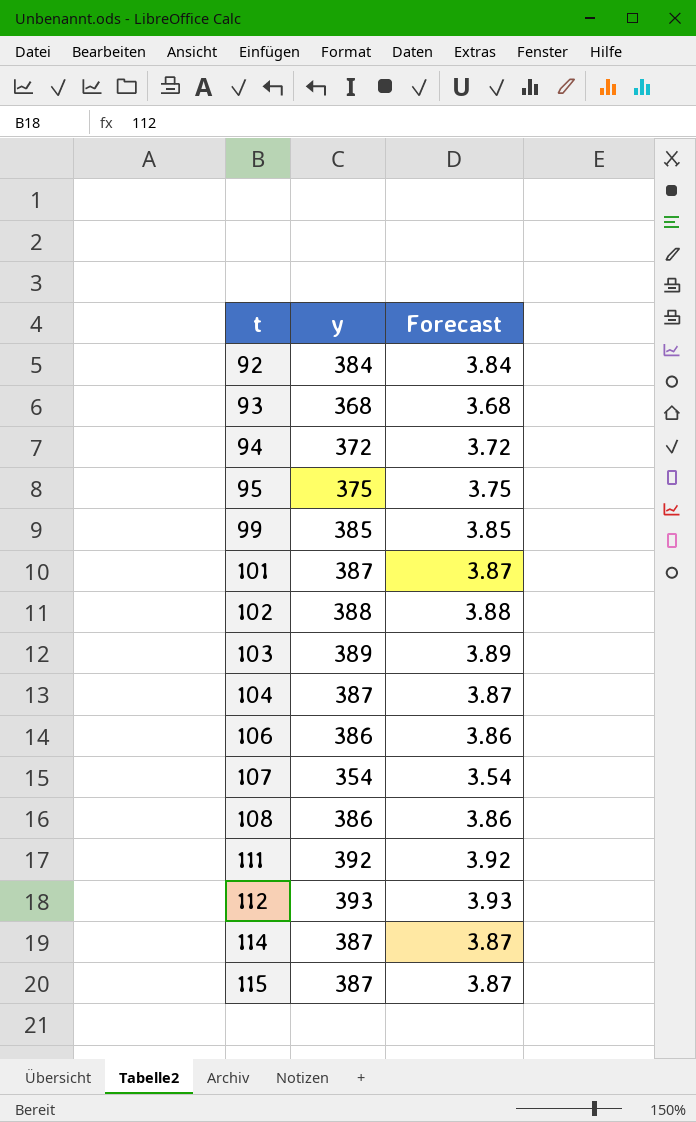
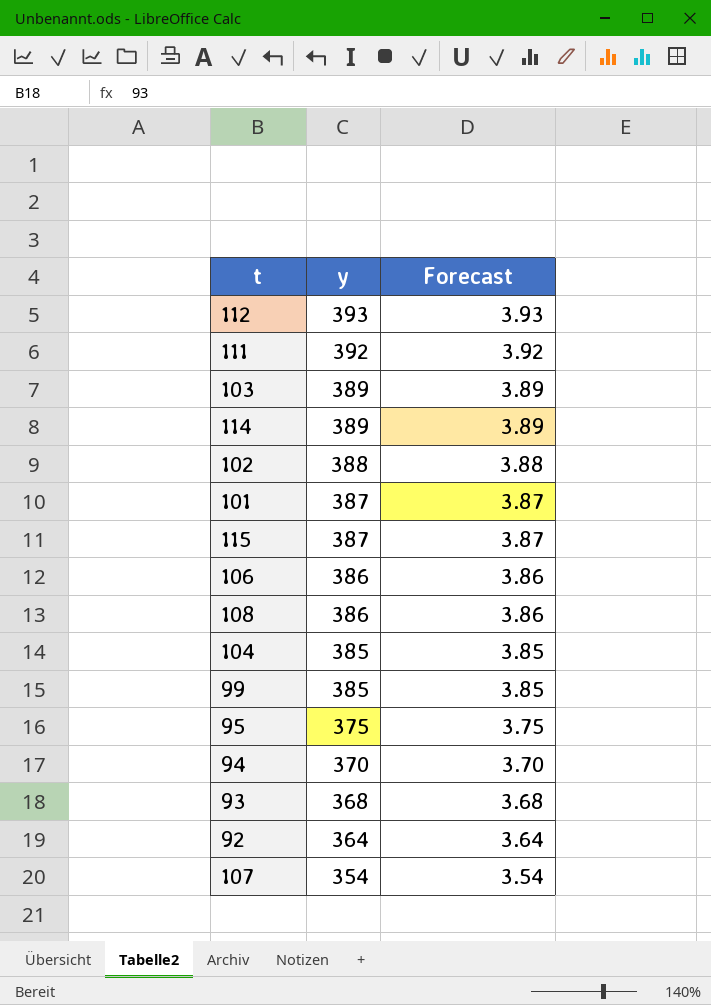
row order: t ascending -> y descending
114 | y: 387 -> 389
114 | Forecast: 3.87 -> 3.89
104 | y: 387 -> 385
104 | Forecast: 3.87 -> 3.85
94 | y: 372 -> 370
94 | Forecast: 3.72 -> 3.70
92 | y: 384 -> 364
92 | Forecast: 3.84 -> 3.64

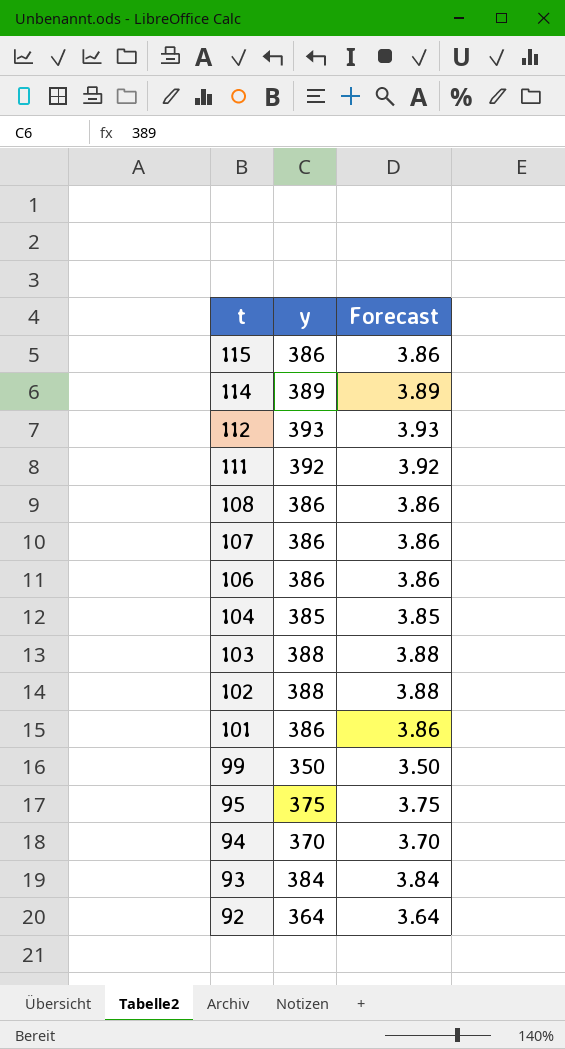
row order: y descending -> t descending
115 | y: 387 -> 386
115 | Forecast: 3.87 -> 3.86
107 | y: 354 -> 386
107 | Forecast: 3.54 -> 3.86
103 | y: 389 -> 388
103 | Forecast: 3.89 -> 3.88
101 | y: 387 -> 386
101 | Forecast: 3.87 -> 3.86
99 | y: 385 -> 350
99 | Forecast: 3.85 -> 3.50
93 | y: 368 -> 384
93 | Forecast: 3.68 -> 3.84

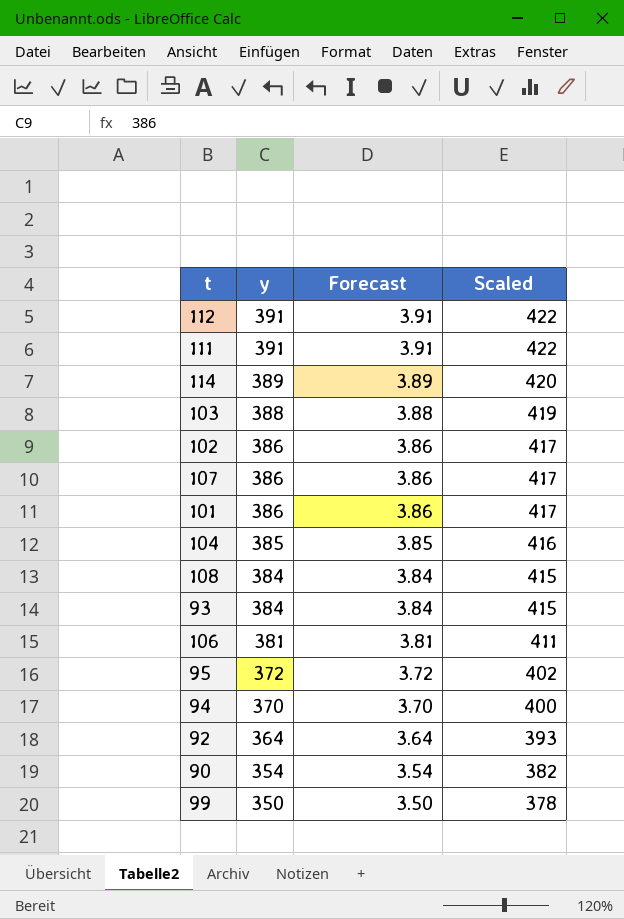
row order: t descending -> y descending
column Scaled | formula: none -> [y] * 1.08
row 115: 386 | 3.86 -> none
112 | y: 393 -> 391
112 | Forecast: 3.93 -> 3.91
111 | y: 392 -> 391
111 | Forecast: 3.92 -> 3.91
102 | y: 388 -> 386
102 | Forecast: 3.88 -> 3.86
108 | y: 386 -> 384
108 | Forecast: 3.86 -> 3.84
106 | y: 386 -> 381
106 | Forecast: 3.86 -> 3.81
95 | y: 375 -> 372
95 | Forecast: 3.75 -> 3.72
row 90: none -> 354 | 3.54 | 382

